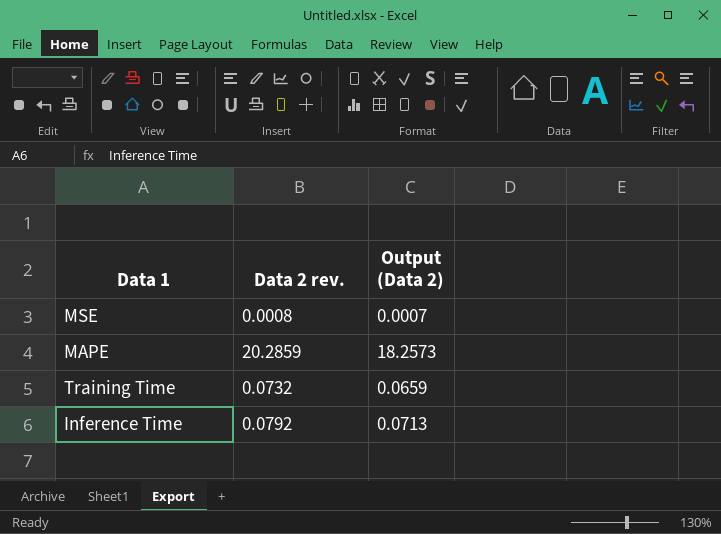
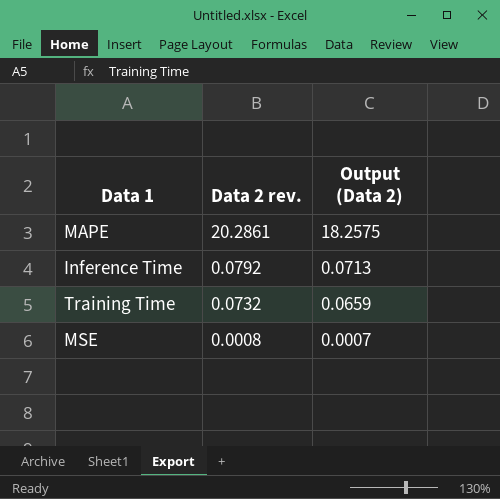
row order: none -> Data 2 rev. descending
MAPE | Data 2 rev.: 20.2859 -> 20.2861
MAPE | Output (Data 2): 18.2573 -> 18.2575

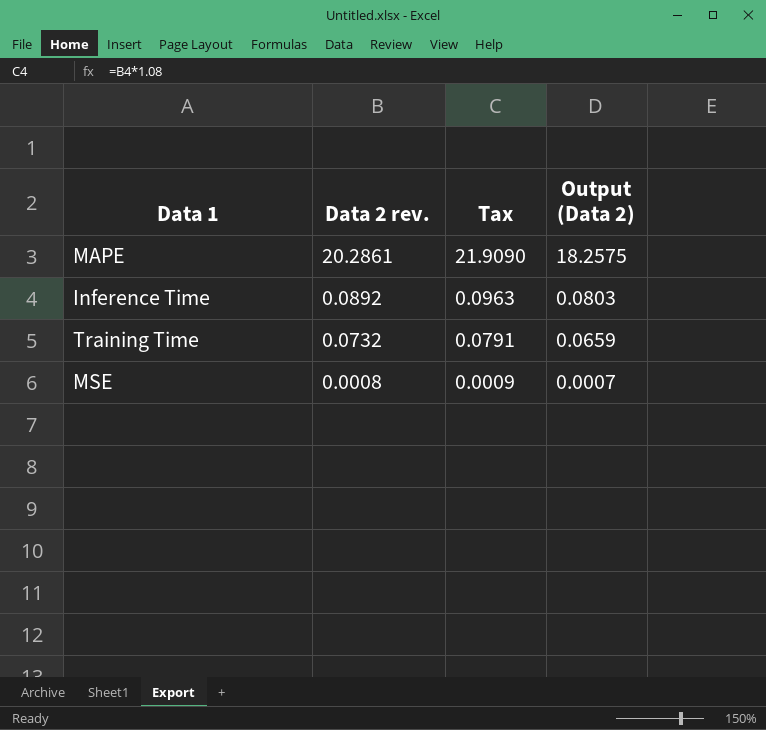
column Tax | formula: none -> [Data 2 rev.] * 1.08
Inference Time | Data 2 rev.: 0.0792 -> 0.0892
Inference Time | Output (Data 2): 0.0713 -> 0.0803

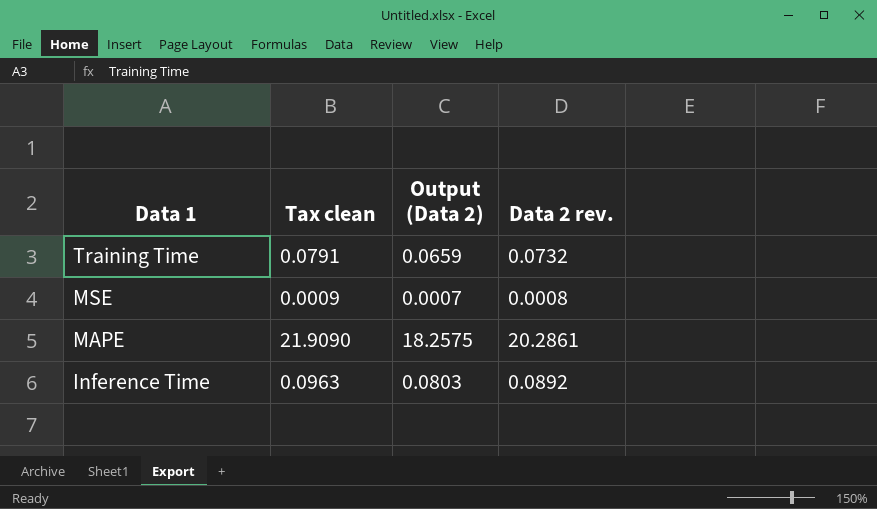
row order: Data 2 rev. descending -> Data 1 descending
column name: Tax -> Tax clean
column Data 2 rev. | position: 2 -> 4

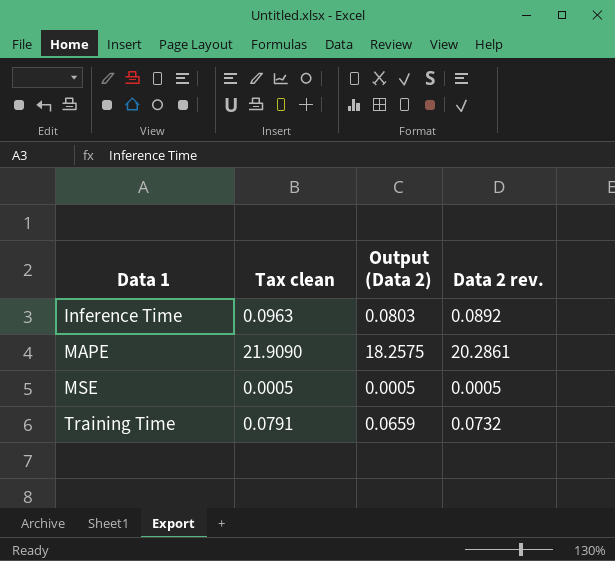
row order: Data 1 descending -> Data 1 ascending
MSE | Tax clean: 0.0009 -> 0.0005
MSE | Output (Data 2): 0.0007 -> 0.0005
MSE | Data 2 rev.: 0.0008 -> 0.0005

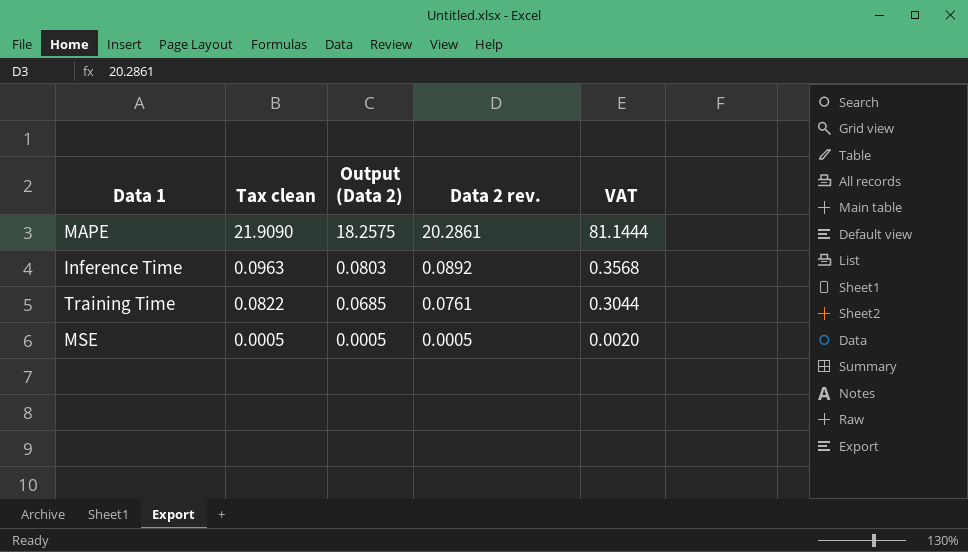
row order: Data 1 ascending -> Tax clean descending
column VAT | formula: none -> [Data 2 rev.] * 4
Training Time | Tax clean: 0.0791 -> 0.0822
Training Time | Output (Data 2): 0.0659 -> 0.0685
Training Time | Data 2 rev.: 0.0732 -> 0.0761

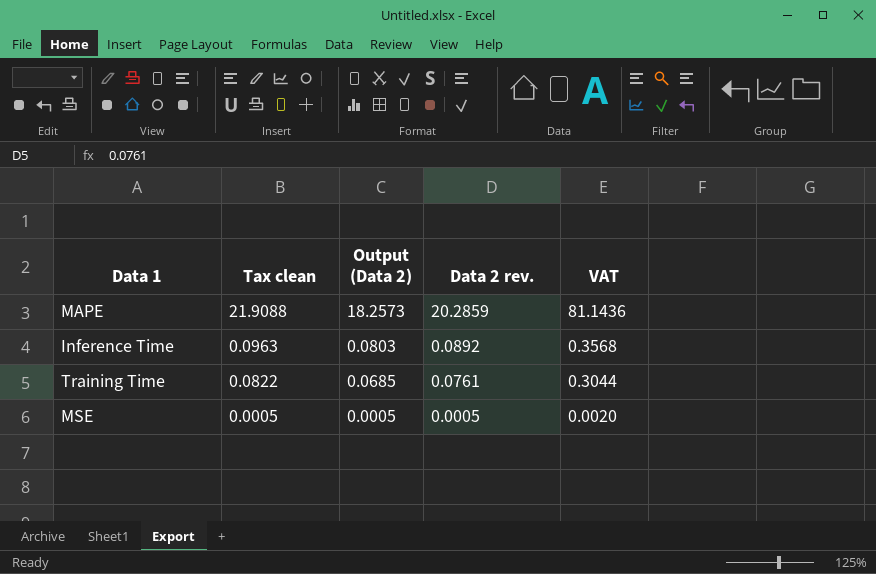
MAPE | Tax clean: 21.9090 -> 21.9088
MAPE | Output (Data 2): 18.2575 -> 18.2573
MAPE | Data 2 rev.: 20.2861 -> 20.2859
MAPE | VAT: 81.1444 -> 81.1436

